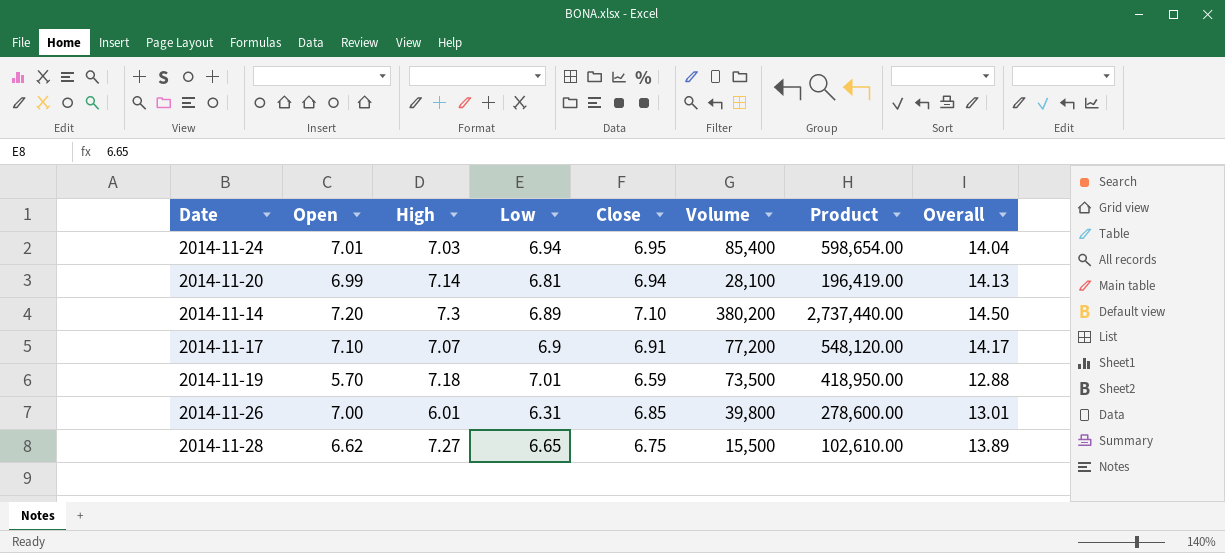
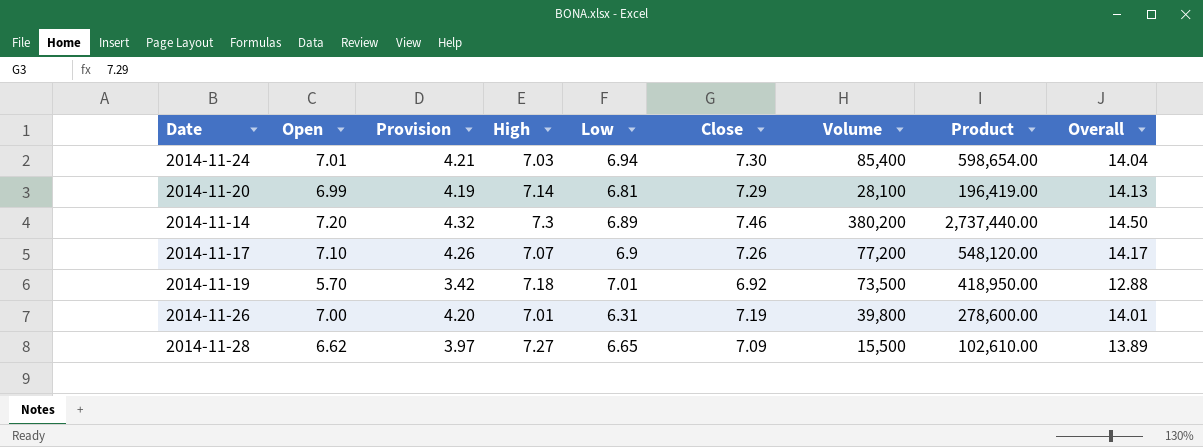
column Provision | formula: none -> [Open] * 0.6
2014-11-24 | Close: 6.95 -> 7.30
2014-11-20 | Close: 6.94 -> 7.29
2014-11-14 | Close: 7.10 -> 7.46
2014-11-17 | Close: 6.91 -> 7.26
2014-11-19 | Close: 6.59 -> 6.92
2014-11-26 | High: 6.01 -> 7.01
2014-11-26 | Close: 6.85 -> 7.19
2014-11-26 | Overall: 13.01 -> 14.01
2014-11-28 | Close: 6.75 -> 7.09

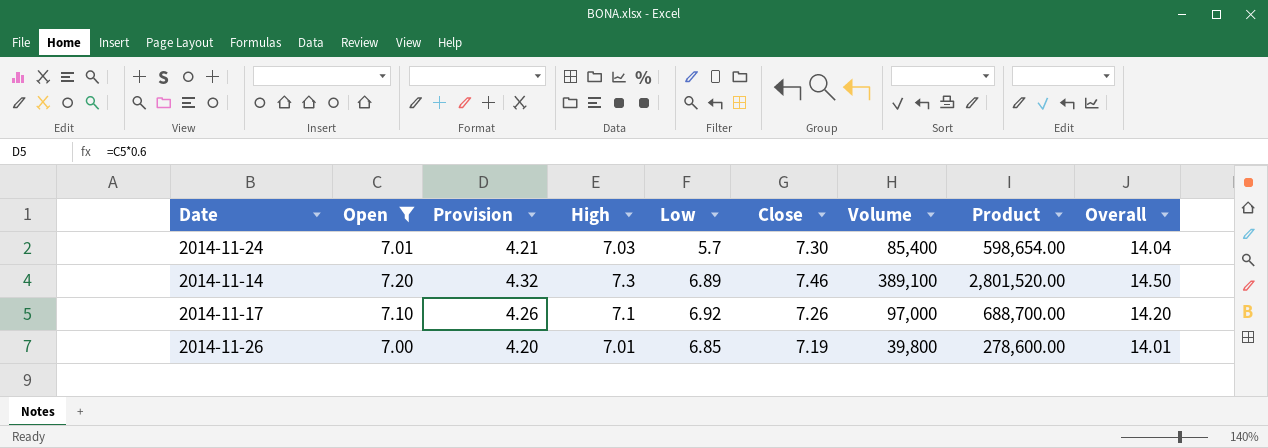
filter: none -> Open >= 7.00
2014-11-24 | Low: 6.94 -> 5.7
2014-11-14 | Volume: 380,200 -> 389,100
2014-11-14 | Product: 2,737,440.00 -> 2,801,520.00
2014-11-17 | High: 7.07 -> 7.1
2014-11-17 | Low: 6.9 -> 6.92
2014-11-17 | Volume: 77,200 -> 97,000
2014-11-17 | Product: 548,120.00 -> 688,700.00
2014-11-17 | Overall: 14.17 -> 14.20
2014-11-26 | Low: 6.31 -> 6.85

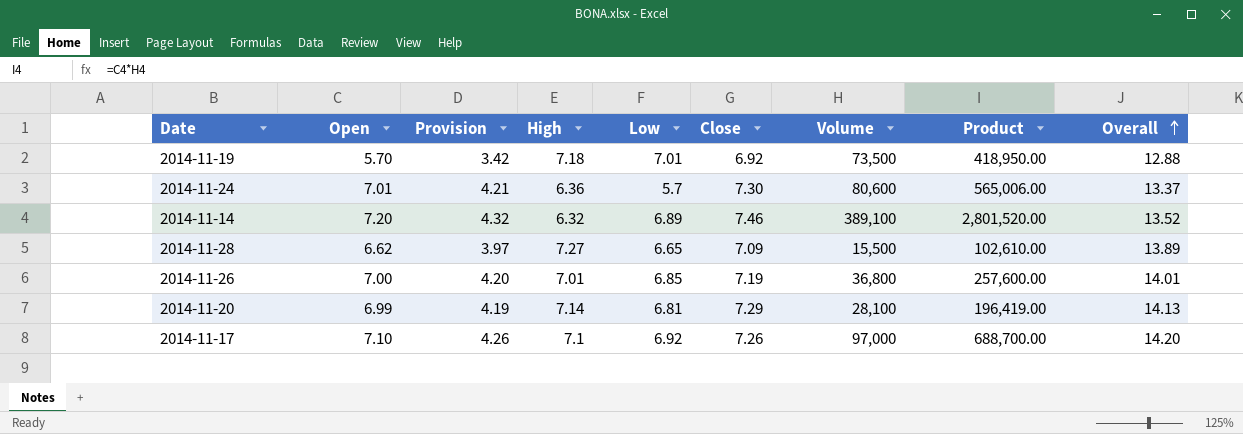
filter: Open >= 7.00 -> none
row order: none -> Overall ascending
2014-11-24 | High: 7.03 -> 6.36
2014-11-24 | Volume: 85,400 -> 80,600
2014-11-24 | Product: 598,654.00 -> 565,006.00
2014-11-24 | Overall: 14.04 -> 13.37
2014-11-14 | High: 7.3 -> 6.32
2014-11-14 | Overall: 14.50 -> 13.52
2014-11-26 | Volume: 39,800 -> 36,800
2014-11-26 | Product: 278,600.00 -> 257,600.00

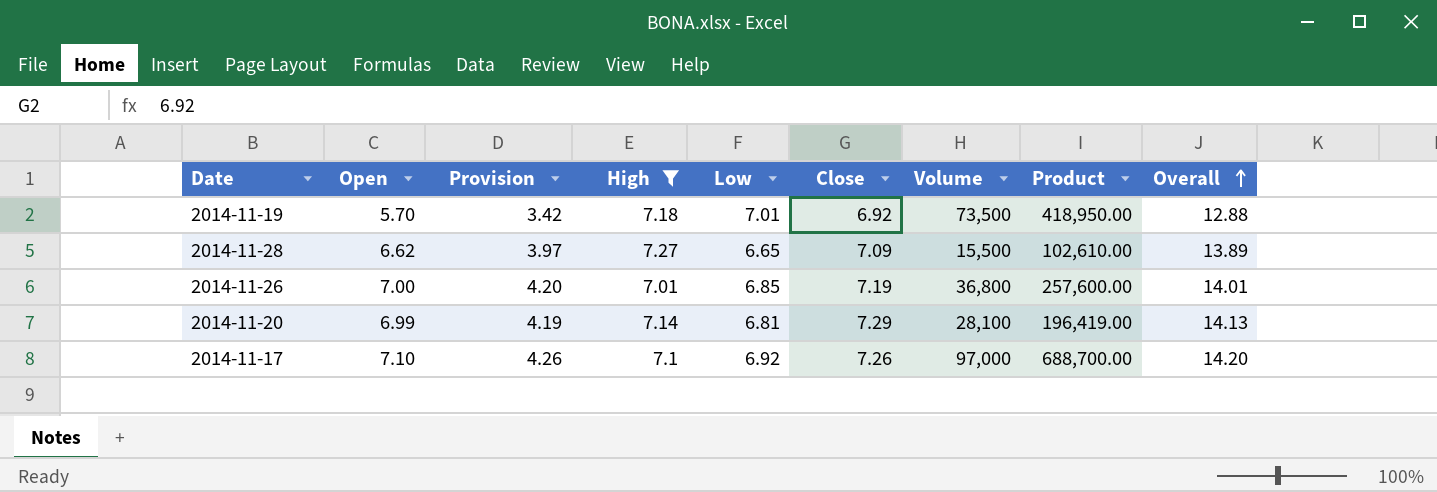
filter: none -> High >= 7.01

